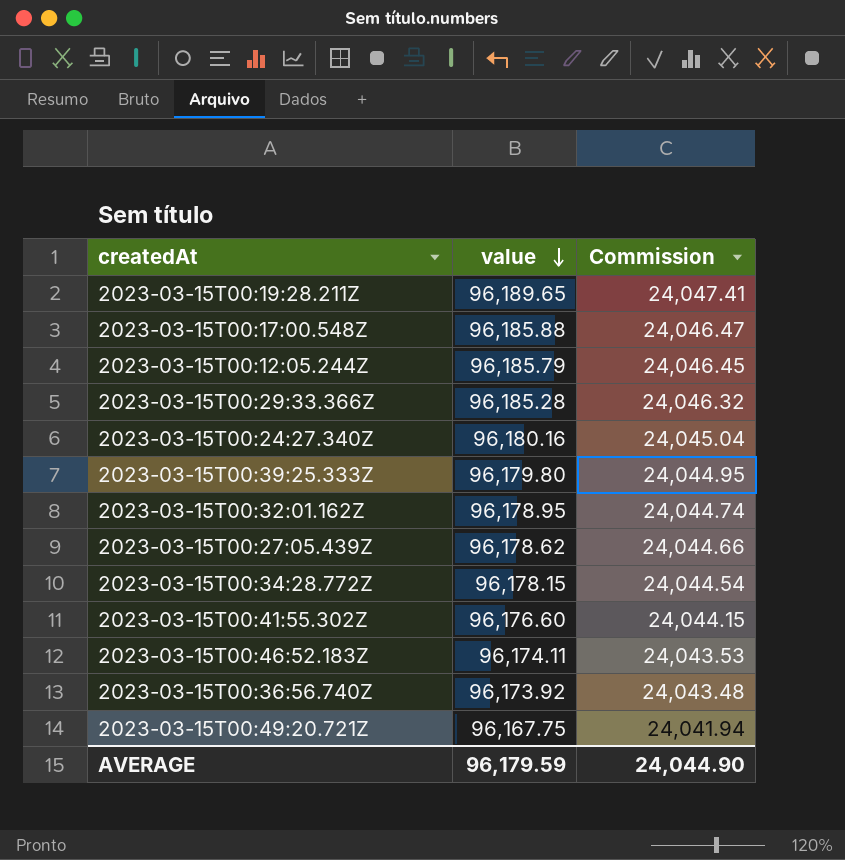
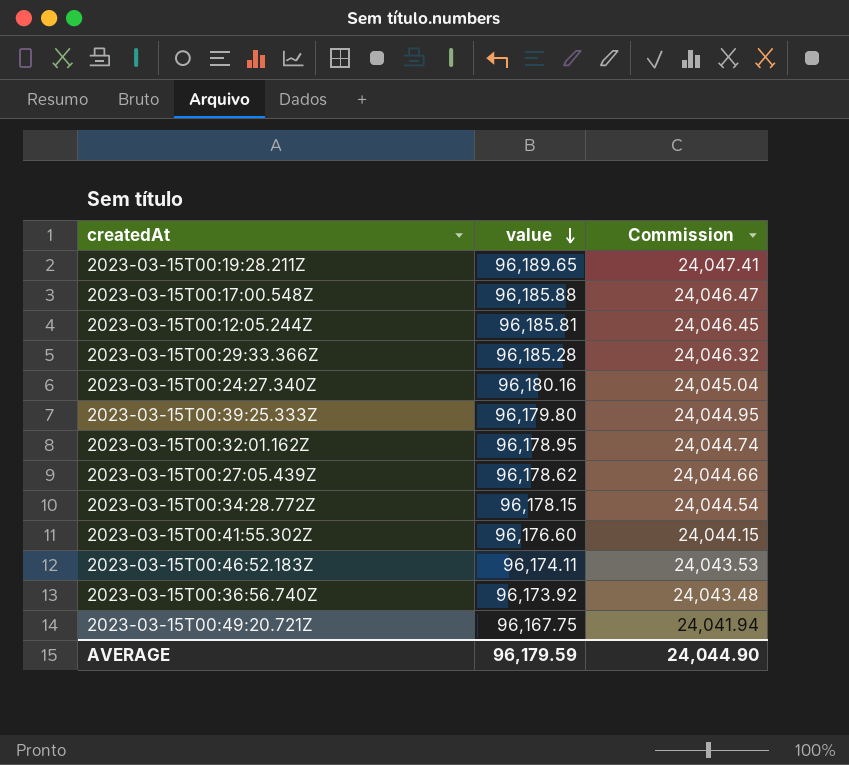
2023-03-15T00:12:05.244Z | value: 96,185.79 -> 96,185.81

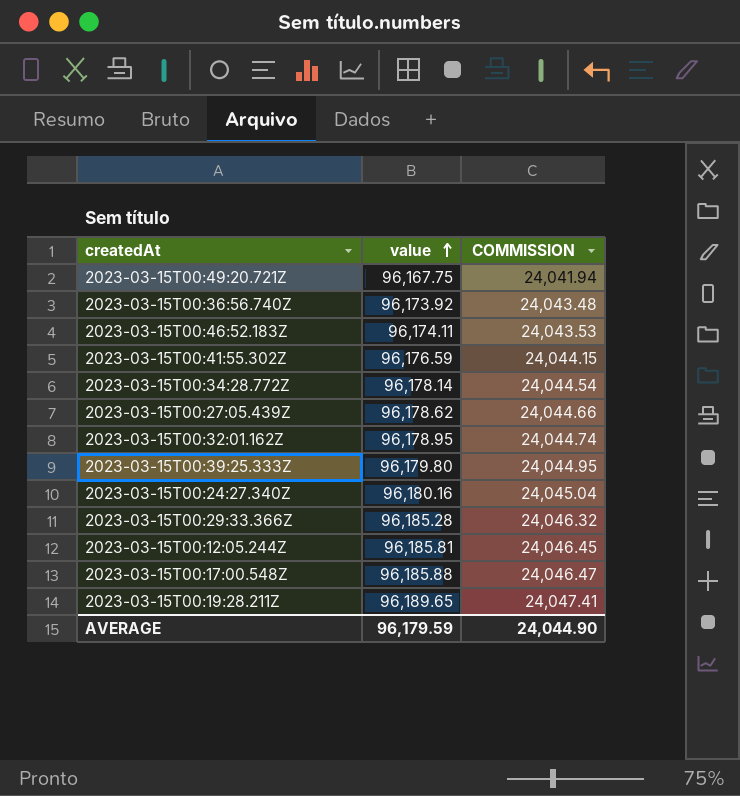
row order: value descending -> value ascending
column name: Commission -> COMMISSION
2023-03-15T00:41:55.302Z | value: 96,176.60 -> 96,176.59
2023-03-15T00:34:28.772Z | value: 96,178.15 -> 96,178.14

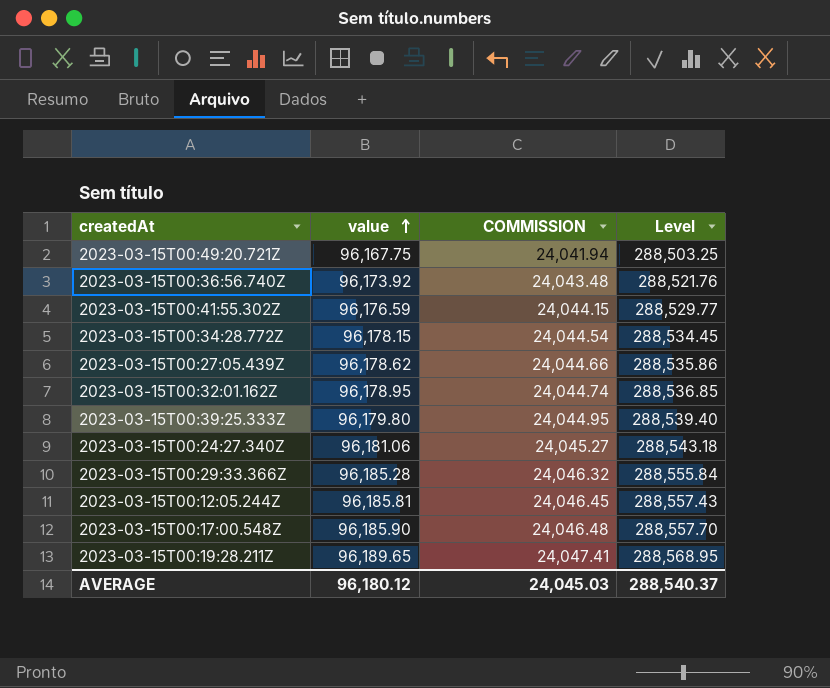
column Level | formula: none -> [value] * 3
row 2023-03-15T00:46:52.183Z: 96,174.11 | 24,043.53 -> none
2023-03-15T00:34:28.772Z | value: 96,178.14 -> 96,178.15
2023-03-15T00:24:27.340Z | value: 96,180.16 -> 96,181.06
2023-03-15T00:24:27.340Z | COMMISSION: 24,045.04 -> 24,045.27
2023-03-15T00:17:00.548Z | value: 96,185.88 -> 96,185.90
2023-03-15T00:17:00.548Z | COMMISSION: 24,046.47 -> 24,046.48
AVERAGE | value: 96,179.59 -> 96,180.12
AVERAGE | COMMISSION: 24,044.90 -> 24,045.03

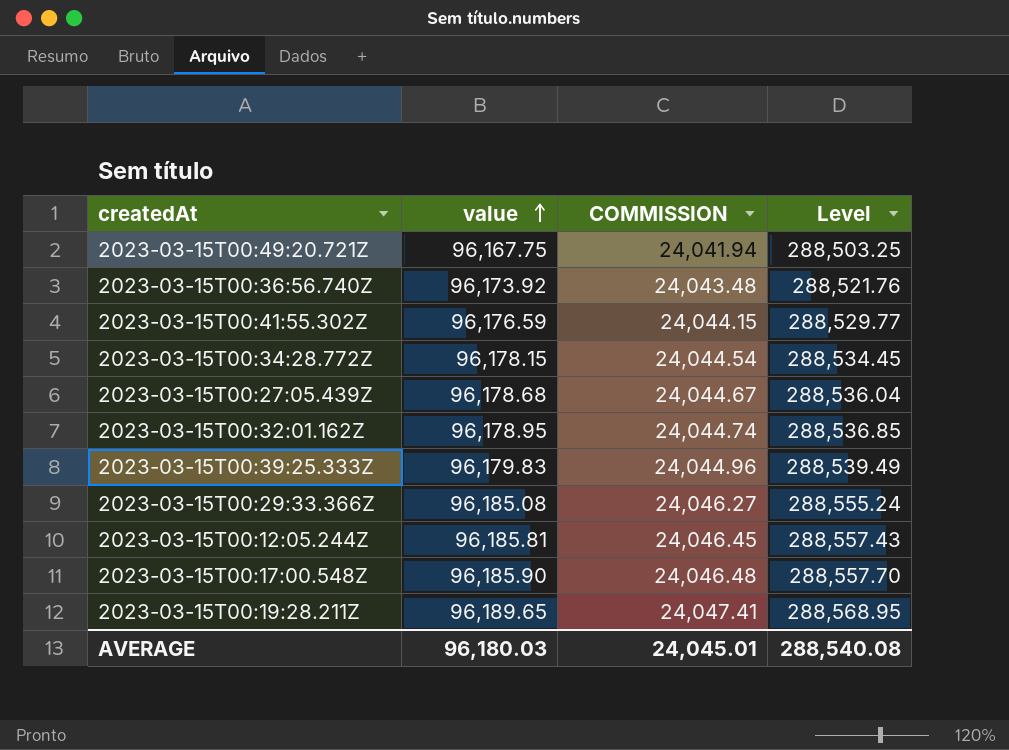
row 2023-03-15T00:24:27.340Z: 96,181.06 | 24,045.27 | 288,543.18 -> none
2023-03-15T00:27:05.439Z | value: 96,178.62 -> 96,178.68
2023-03-15T00:27:05.439Z | COMMISSION: 24,044.66 -> 24,044.67
2023-03-15T00:27:05.439Z | Level: 288,535.86 -> 288,536.04
2023-03-15T00:39:25.333Z | value: 96,179.80 -> 96,179.83
2023-03-15T00:39:25.333Z | COMMISSION: 24,044.95 -> 24,044.96
2023-03-15T00:39:25.333Z | Level: 288,539.40 -> 288,539.49
2023-03-15T00:29:33.366Z | value: 96,185.28 -> 96,185.08
2023-03-15T00:29:33.366Z | COMMISSION: 24,046.32 -> 24,046.27
2023-03-15T00:29:33.366Z | Level: 288,555.84 -> 288,555.24
AVERAGE | value: 96,180.12 -> 96,180.03
AVERAGE | COMMISSION: 24,045.03 -> 24,045.01
AVERAGE | Level: 288,540.37 -> 288,540.08

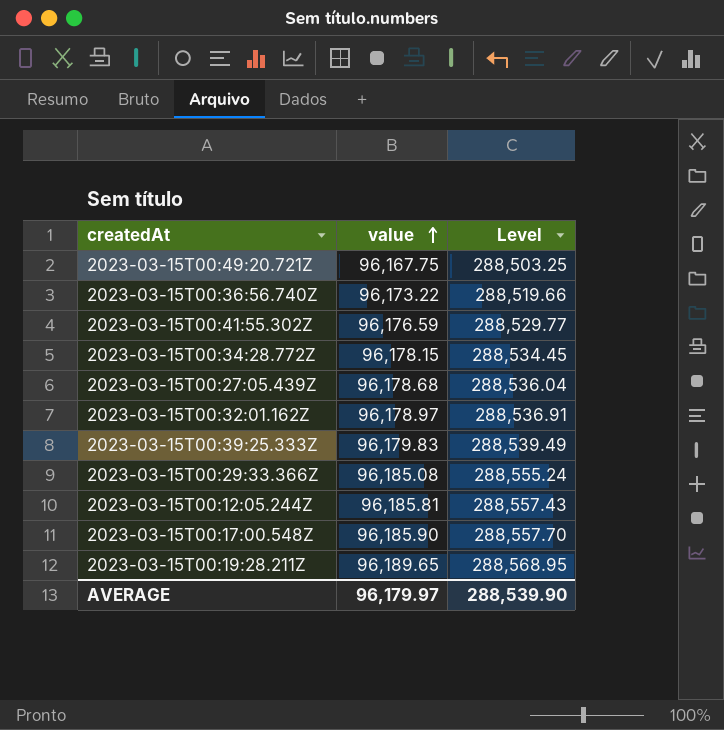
column COMMISSION | formula: [value] * 0.25 -> none
2023-03-15T00:36:56.740Z | value: 96,173.92 -> 96,173.22
2023-03-15T00:36:56.740Z | Level: 288,521.76 -> 288,519.66
2023-03-15T00:32:01.162Z | value: 96,178.95 -> 96,178.97
2023-03-15T00:32:01.162Z | Level: 288,536.85 -> 288,536.91
AVERAGE | value: 96,180.03 -> 96,179.97
AVERAGE | Level: 288,540.08 -> 288,539.90

